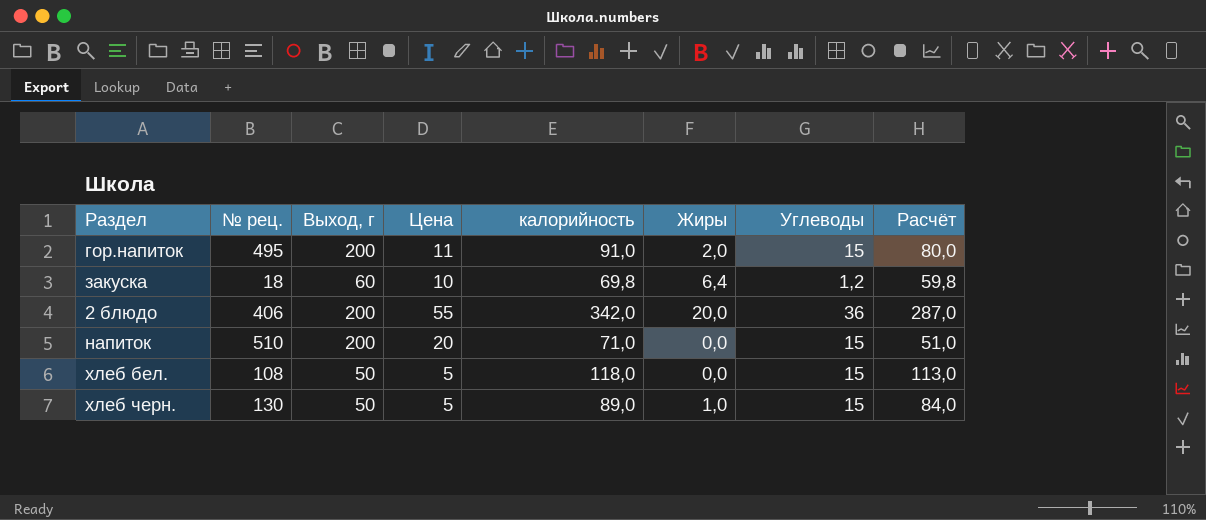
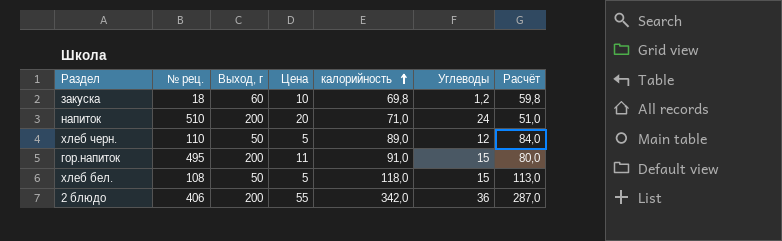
row order: none -> калорийность ascending
column Жиры | position: 6 -> none
напиток | Углеводы: 15 -> 24
хлеб черн. | № рец.: 130 -> 110
хлеб черн. | Углеводы: 15 -> 12

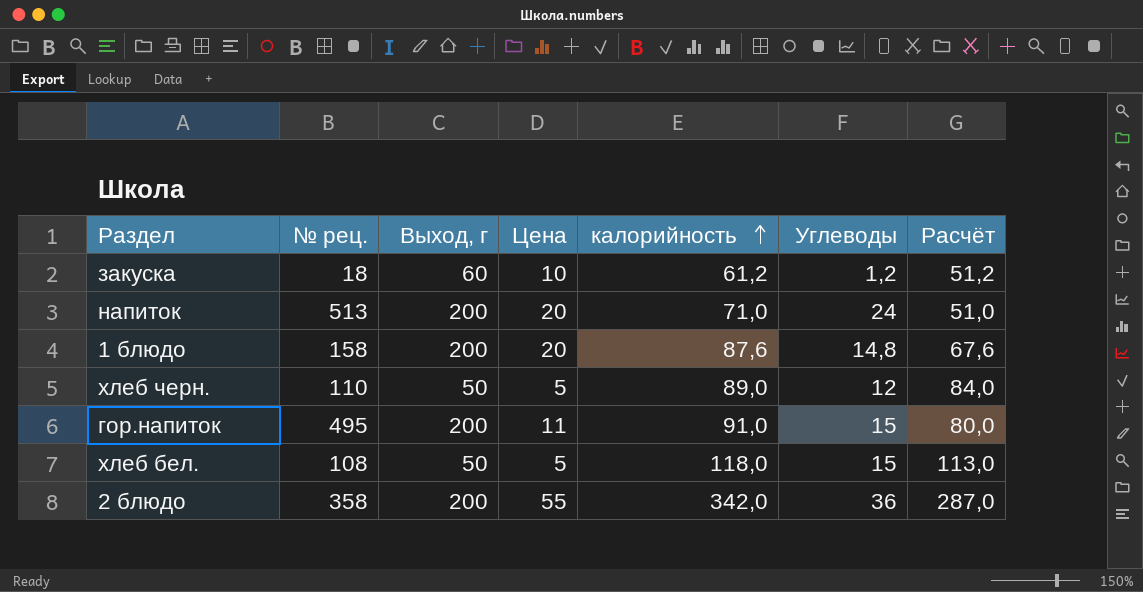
закуска | калорийность: 69,8 -> 61,2
закуска | Расчёт: 59,8 -> 51,2
напиток | № рец.: 510 -> 513
row 1 блюдо: none -> 158 | 200 | 20 | 87,6 | 14,8 | 67,6
2 блюдо | № рец.: 406 -> 358

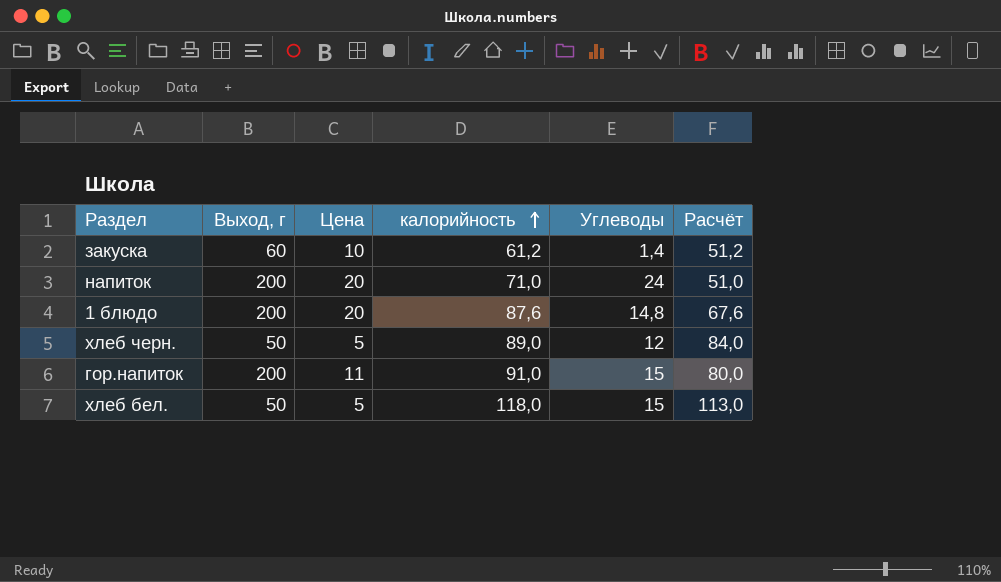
column № рец. | position: 2 -> none
row 2 блюдо: 358 | 200 | 55 | 342,0 | 36 | 287,0 -> none
закуска | Углеводы: 1,2 -> 1,4

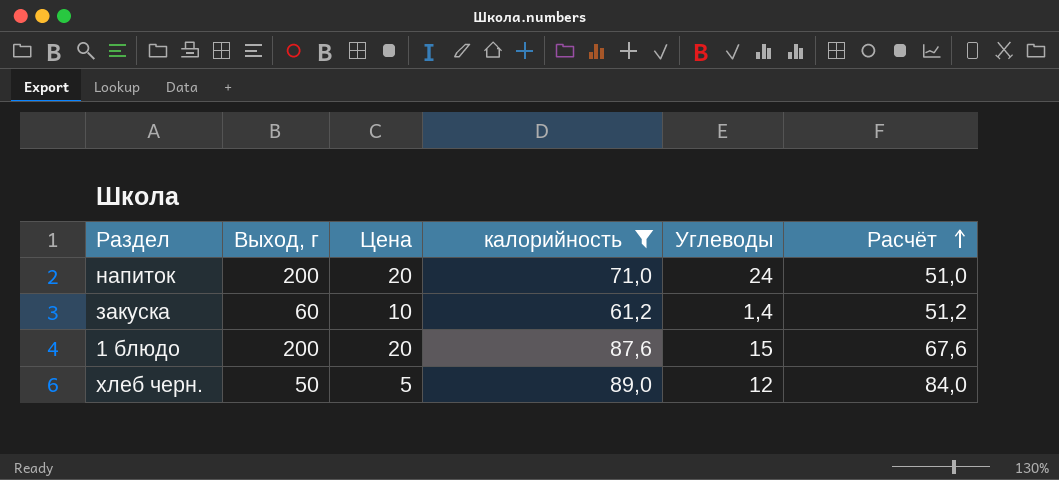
filter: none -> калорийность <= 89,0
row order: калорийность ascending -> Расчёт ascending
1 блюдо | Углеводы: 14,8 -> 15

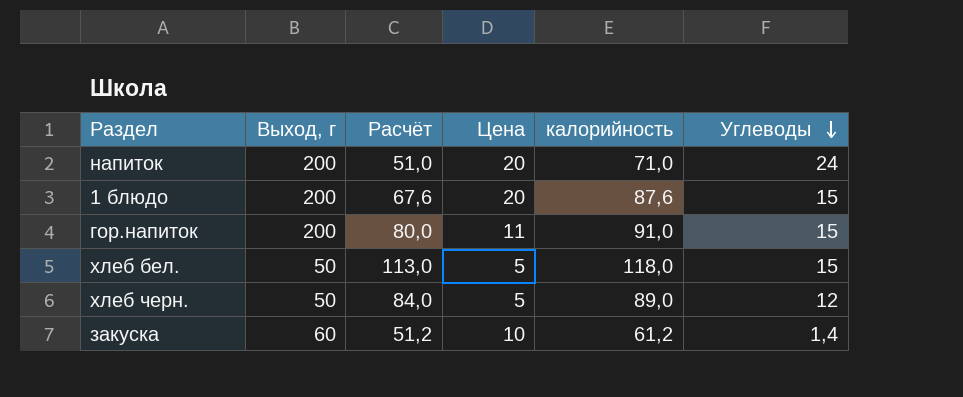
filter: калорийность <= 89,0 -> none
row order: Расчёт ascending -> Углеводы descending
column Расчёт | position: 6 -> 3

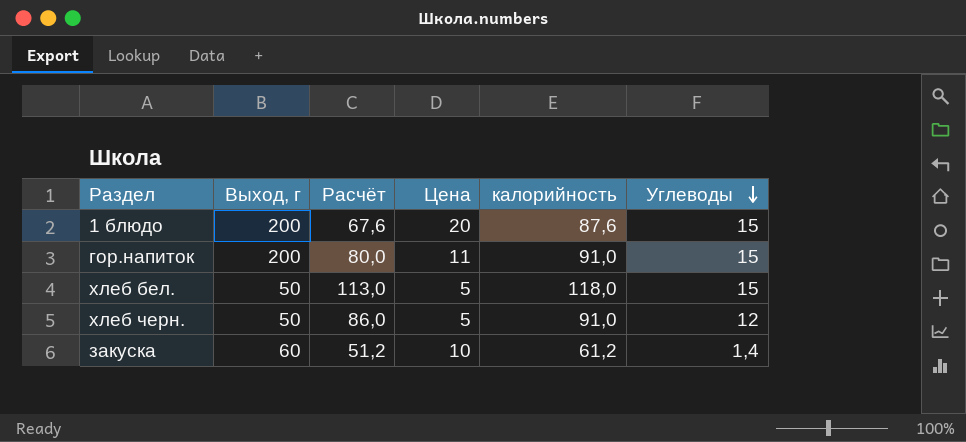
row напиток: 200 | 51,0 | 20 | 71,0 | 24 -> none
хлеб черн. | Расчёт: 84,0 -> 86,0
хлеб черн. | калорийность: 89,0 -> 91,0

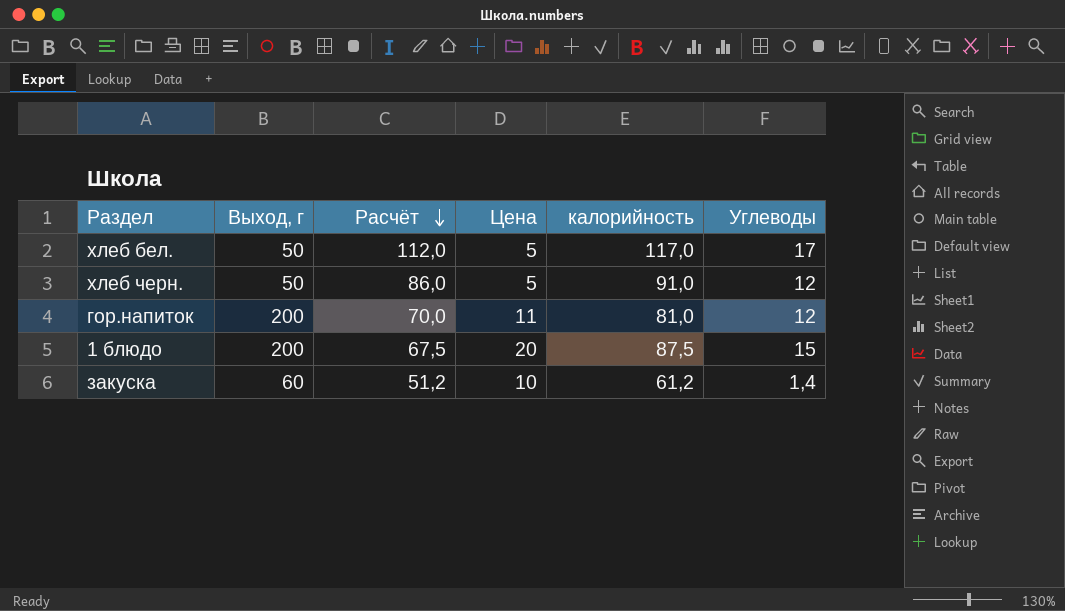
row order: Углеводы descending -> Расчёт descending
хлеб бел. | Расчёт: 113,0 -> 112,0
хлеб бел. | калорийность: 118,0 -> 117,0
хлеб бел. | Углеводы: 15 -> 17
гор.напиток | Расчёт: 80,0 -> 70,0
гор.напиток | калорийность: 91,0 -> 81,0
гор.напиток | Углеводы: 15 -> 12
1 блюдо | Расчёт: 67,6 -> 67,5
1 блюдо | калорийность: 87,6 -> 87,5

